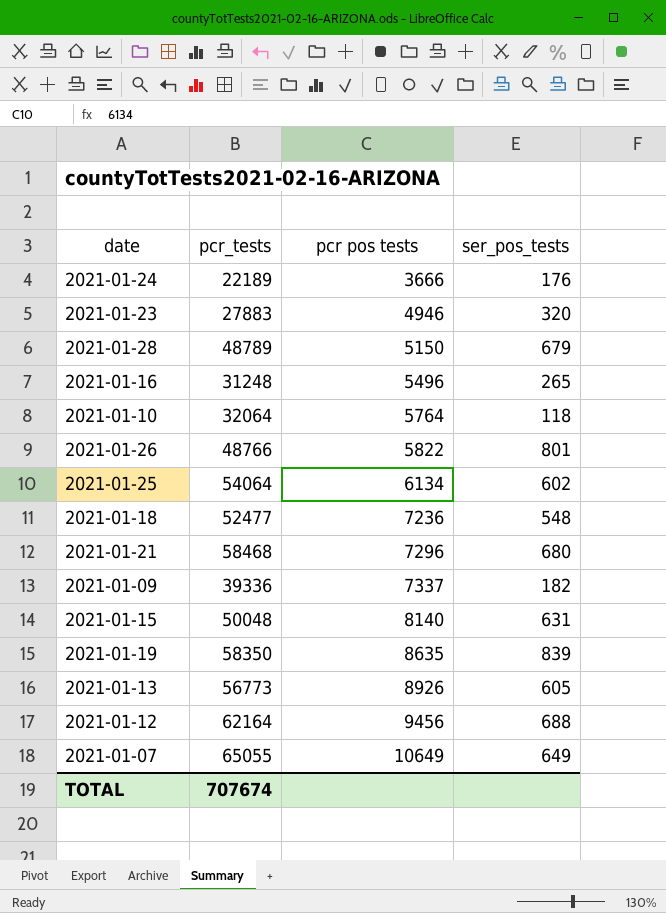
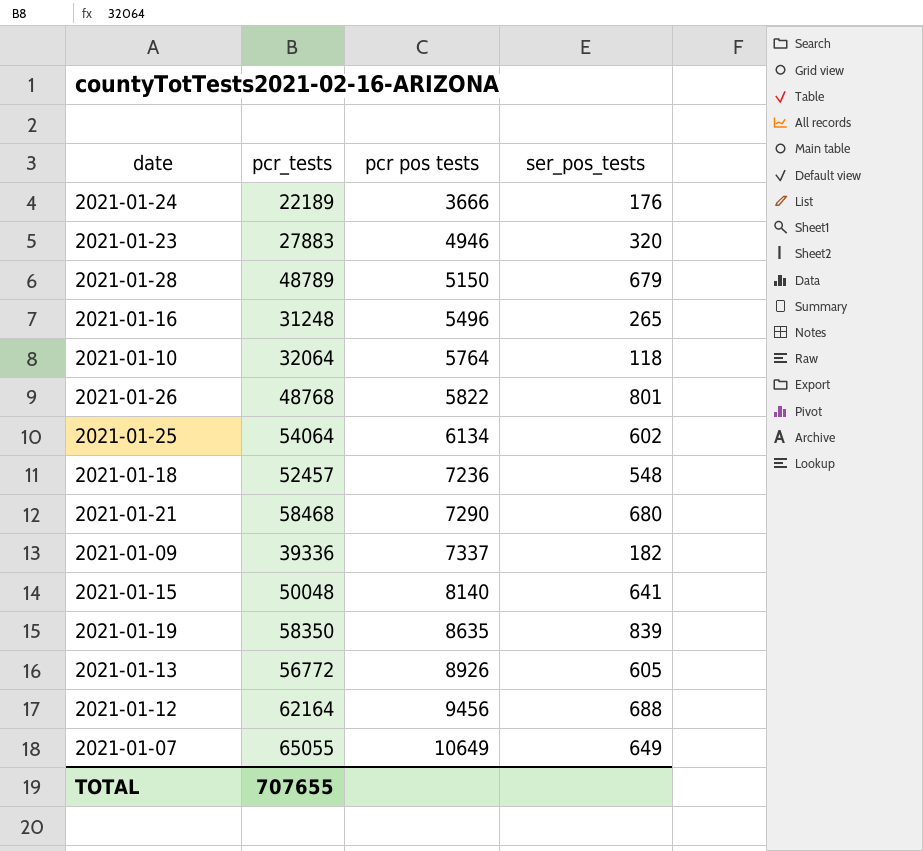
2021-01-26 | pcr_tests: 48766 -> 48768
2021-01-18 | pcr_tests: 52477 -> 52457
2021-01-21 | pcr pos tests: 7296 -> 7290
2021-01-15 | ser_pos_tests: 631 -> 641
2021-01-13 | pcr_tests: 56773 -> 56772
TOTAL | pcr_tests: 707674 -> 707655

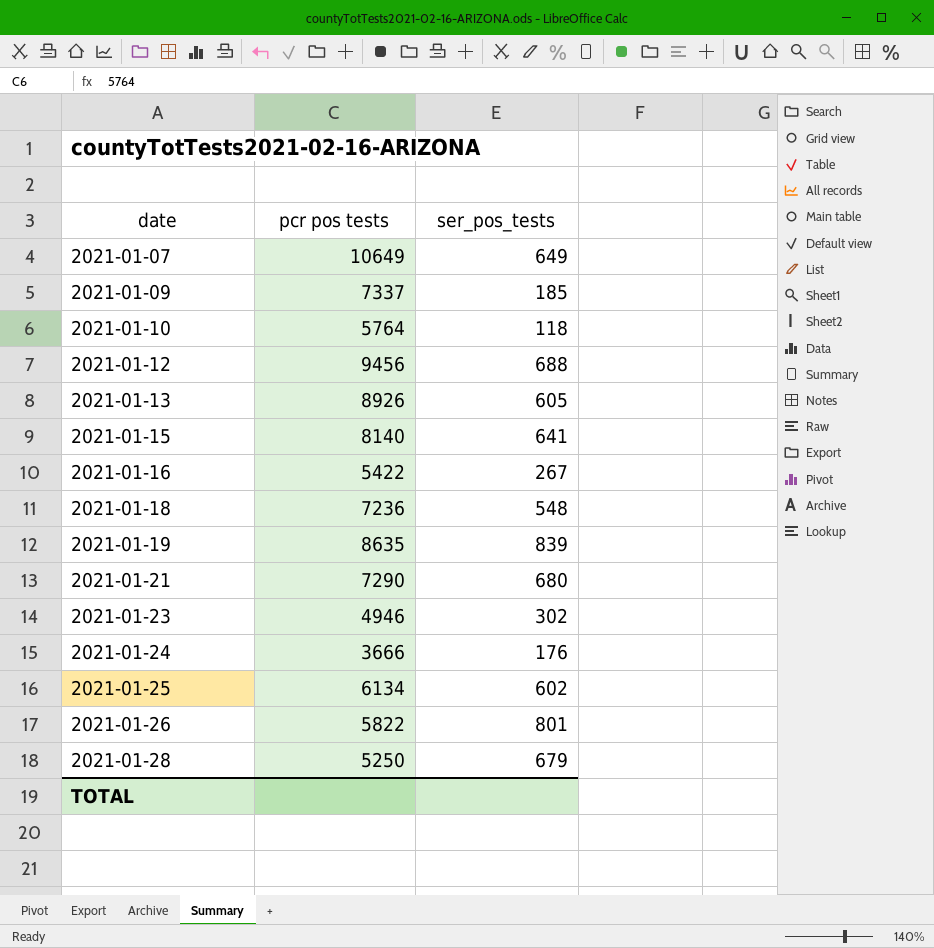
row order: pcr pos tests ascending -> date ascending
column pcr_tests | position: 2 -> none
2021-01-09 | ser_pos_tests: 182 -> 185
2021-01-16 | pcr pos tests: 5496 -> 5422
2021-01-16 | ser_pos_tests: 265 -> 267
2021-01-23 | ser_pos_tests: 320 -> 302
2021-01-28 | pcr pos tests: 5150 -> 5250

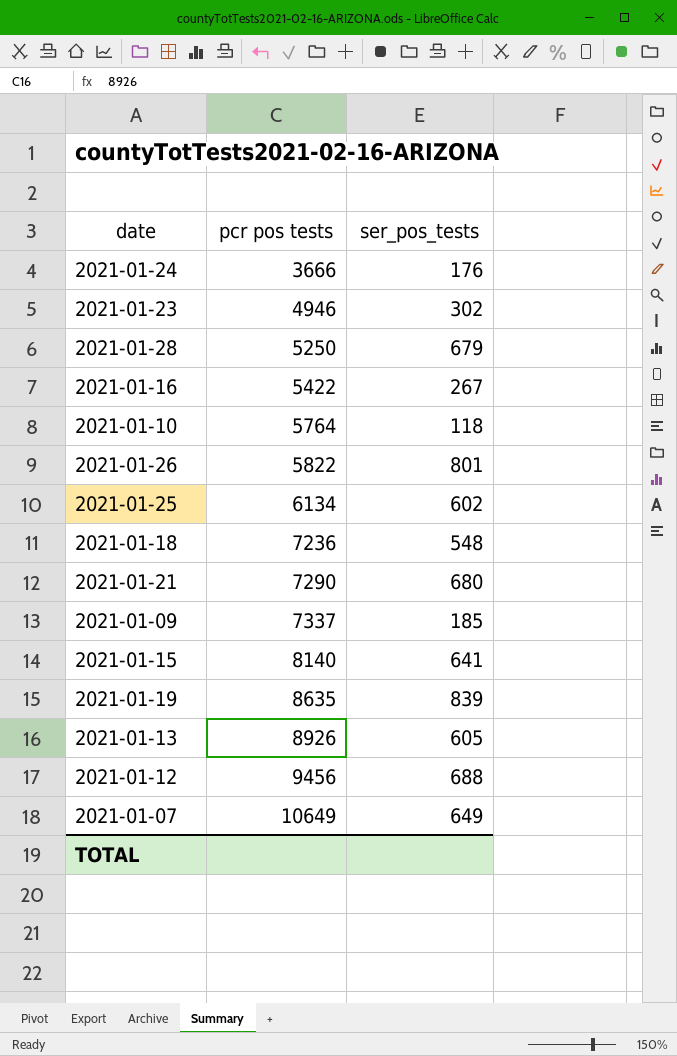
row order: date ascending -> pcr pos tests ascending

